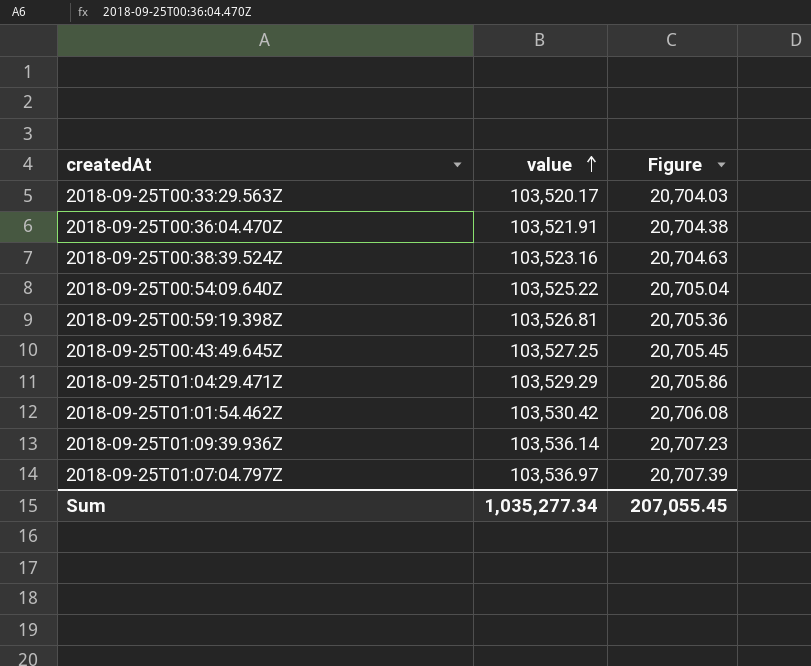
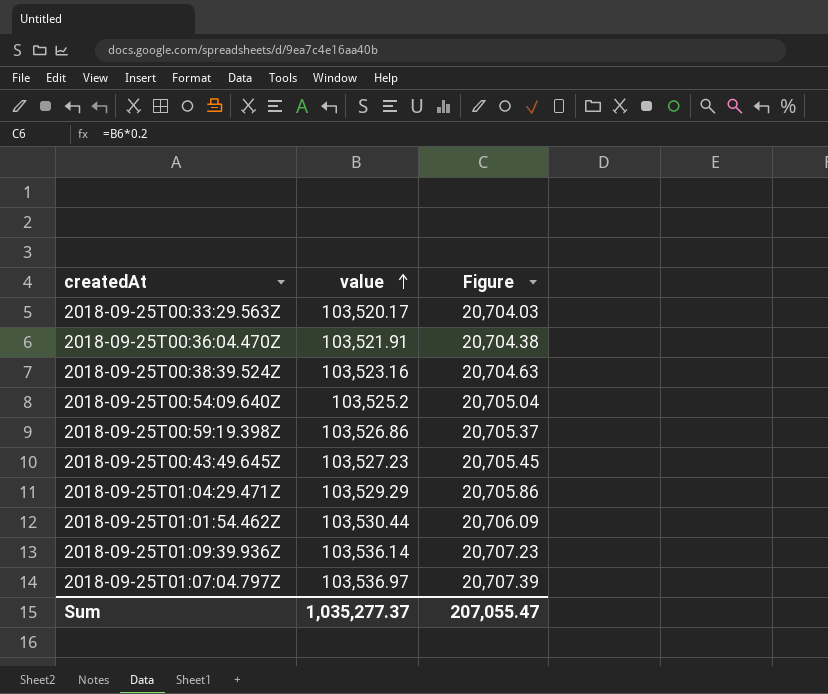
2018-09-25T00:54:09.640Z | value: 103,525.22 -> 103,525.2
2018-09-25T00:59:19.398Z | value: 103,526.81 -> 103,526.86
2018-09-25T00:59:19.398Z | Figure: 20,705.36 -> 20,705.37
2018-09-25T00:43:49.645Z | value: 103,527.25 -> 103,527.23
2018-09-25T01:01:54.462Z | value: 103,530.42 -> 103,530.44
2018-09-25T01:01:54.462Z | Figure: 20,706.08 -> 20,706.09
Sum | value: 1,035,277.34 -> 1,035,277.37
Sum | Figure: 207,055.45 -> 207,055.47

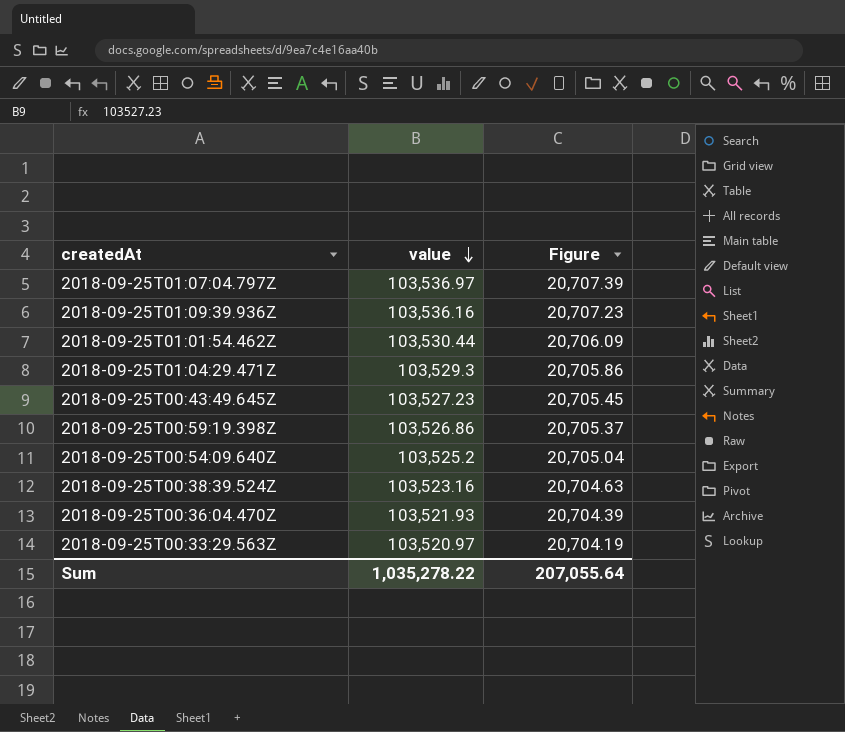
row order: value ascending -> value descending
2018-09-25T01:09:39.936Z | value: 103,536.14 -> 103,536.16
2018-09-25T01:04:29.471Z | value: 103,529.29 -> 103,529.3
2018-09-25T00:36:04.470Z | value: 103,521.91 -> 103,521.93
2018-09-25T00:36:04.470Z | Figure: 20,704.38 -> 20,704.39
2018-09-25T00:33:29.563Z | value: 103,520.17 -> 103,520.97
2018-09-25T00:33:29.563Z | Figure: 20,704.03 -> 20,704.19
Sum | value: 1,035,277.37 -> 1,035,278.22
Sum | Figure: 207,055.47 -> 207,055.64

